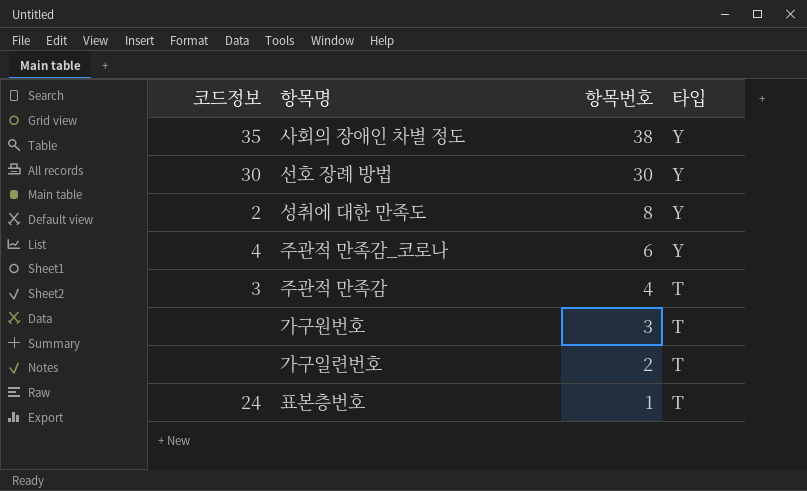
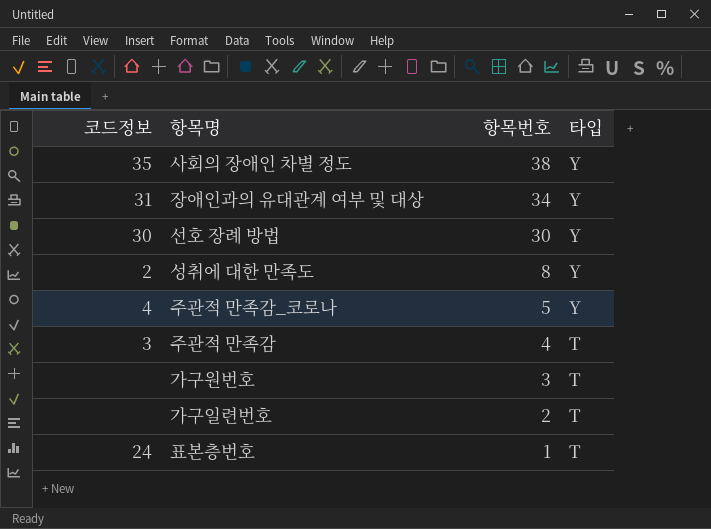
row 장애인과의 유대관계 여부 및 대상: none -> 31 | 34 | Y
주관적 만족감_코로나 | 항목번호: 6 -> 5

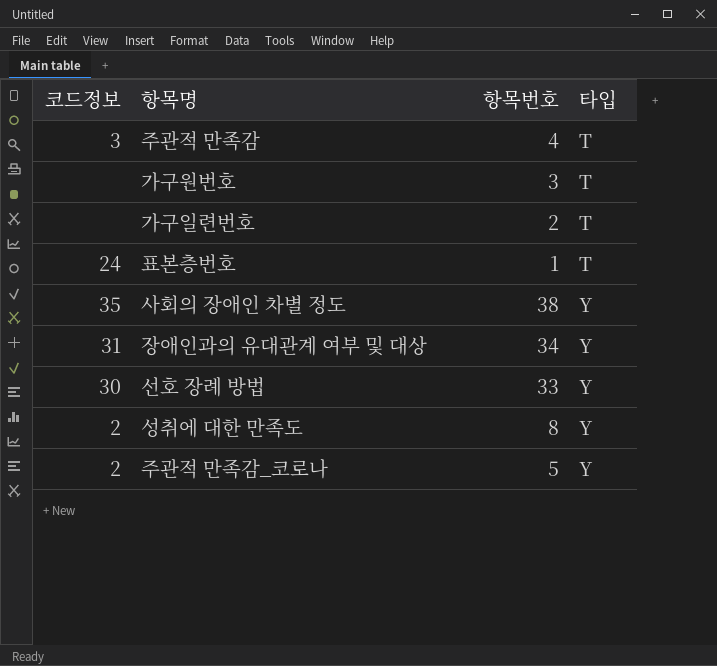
row order: 항목번호 descending -> 타입 ascending
선호 장례 방법 | 항목번호: 30 -> 33
주관적 만족감_코로나 | 코드정보: 4 -> 2

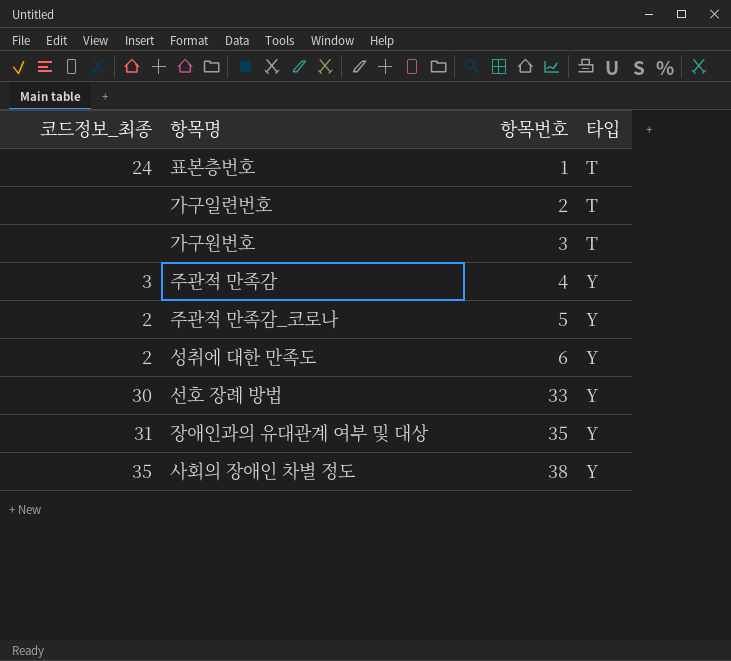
row order: 타입 ascending -> 항목번호 ascending
column name: 코드정보 -> 코드정보_최종
주관적 만족감 | 타입: T -> Y
성취에 대한 만족도 | 항목번호: 8 -> 6
장애인과의 유대관계 여부 및 대상 | 항목번호: 34 -> 35

